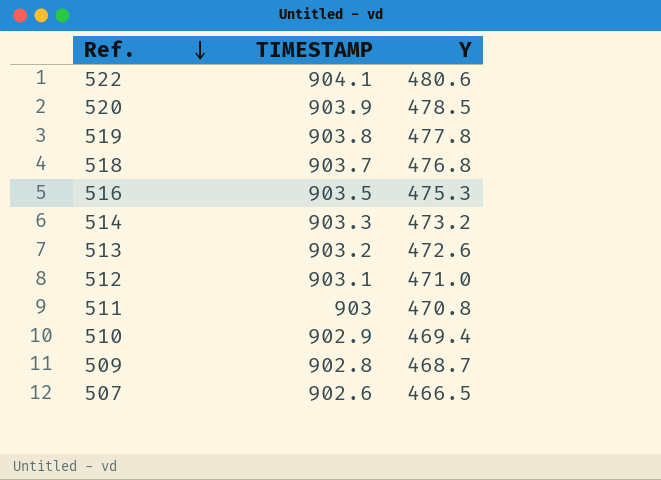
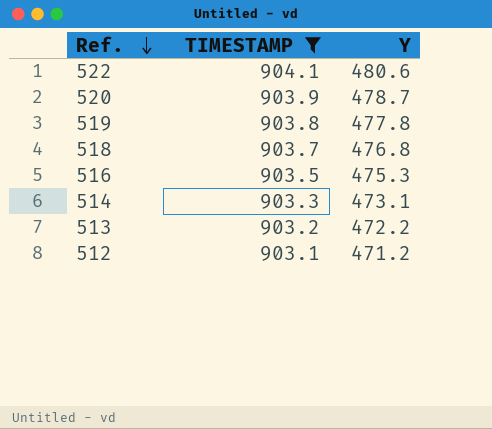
filter: none -> TIMESTAMP >= 903.1
520 | Y: 478.5 -> 478.7
514 | Y: 473.2 -> 473.1
513 | Y: 472.6 -> 472.2
512 | Y: 471.0 -> 471.2

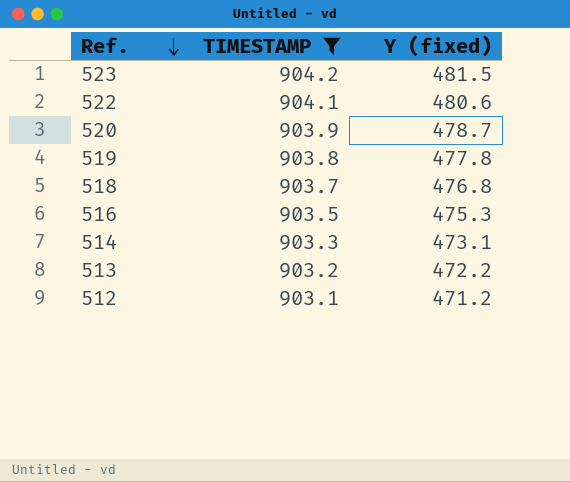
column name: Y -> Y (fixed)
row 523: none -> 904.2 | 481.5

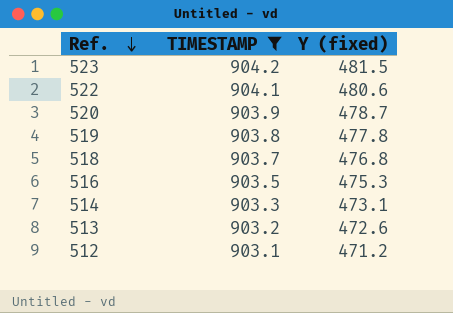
513 | Y (fixed): 472.2 -> 472.6

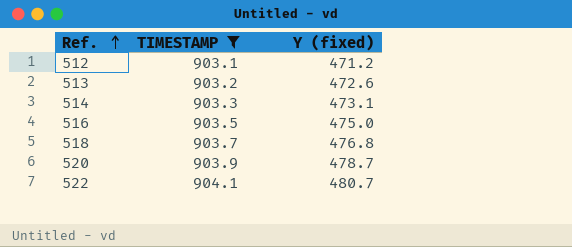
row order: Ref. descending -> Ref. ascending
row 523: 904.2 | 481.5 -> none
row 519: 903.8 | 477.8 -> none
516 | Y (fixed): 475.3 -> 475.0
522 | Y (fixed): 480.6 -> 480.7

